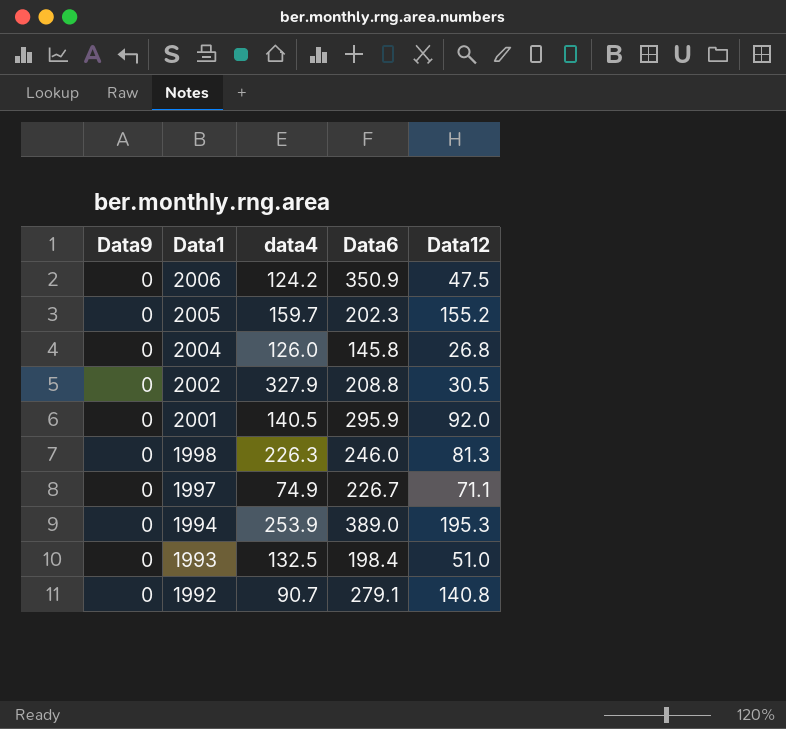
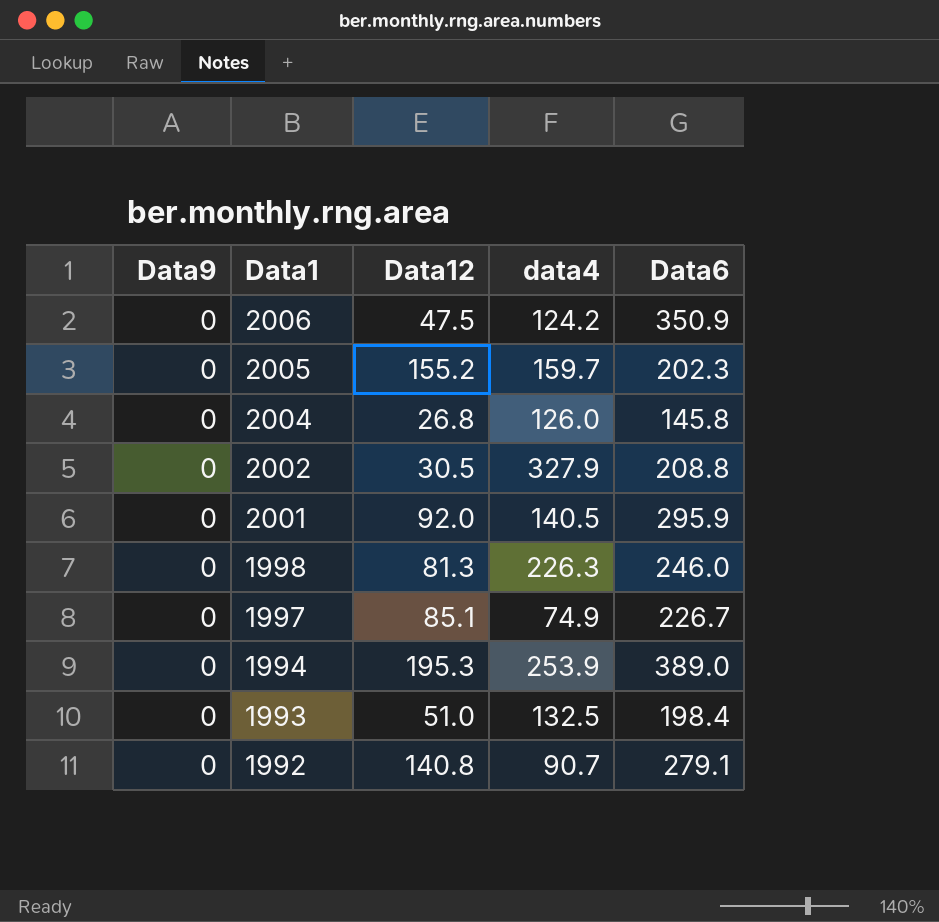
column Data12 | position: 5 -> 3
1997 | Data12: 71.1 -> 85.1

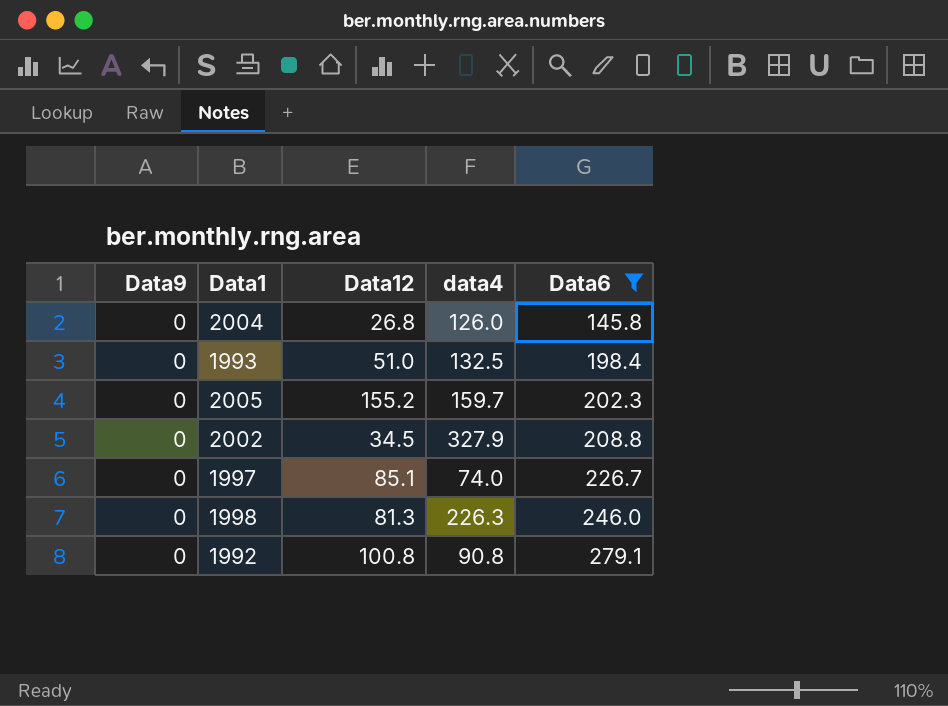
filter: none -> Data6 <= 279.1
row order: Data1 descending -> Data6 ascending
2002 | Data12: 30.5 -> 34.5
1997 | data4: 74.9 -> 74.0
1992 | Data12: 140.8 -> 100.8
1992 | data4: 90.7 -> 90.8

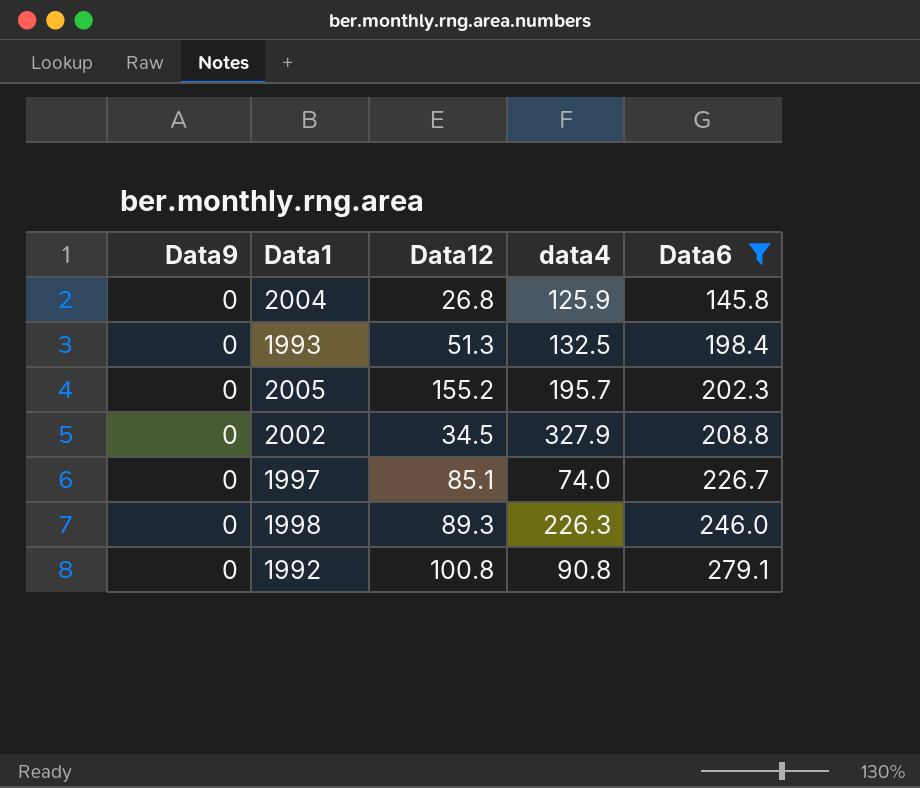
2004 | data4: 126.0 -> 125.9
1993 | Data12: 51.0 -> 51.3
2005 | data4: 159.7 -> 195.7
1998 | Data12: 81.3 -> 89.3

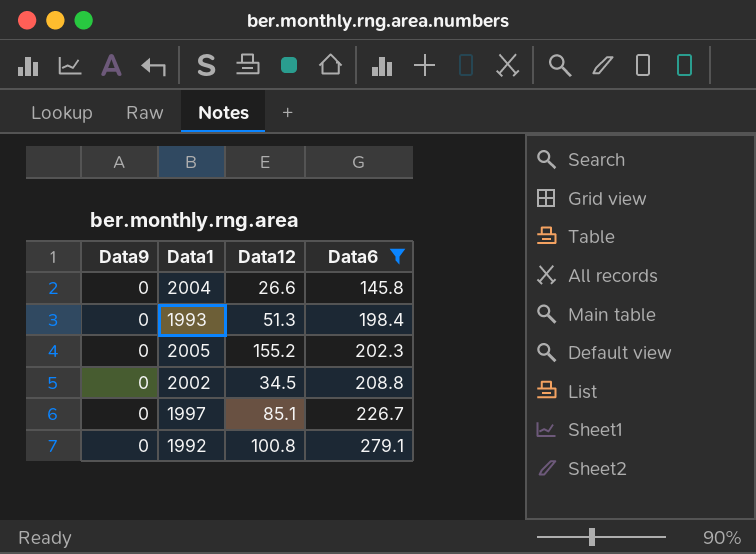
column data4 | position: 4 -> none
row 1998: 0 | 89.3 | 226.3 | 246.0 -> none
2004 | Data12: 26.8 -> 26.6

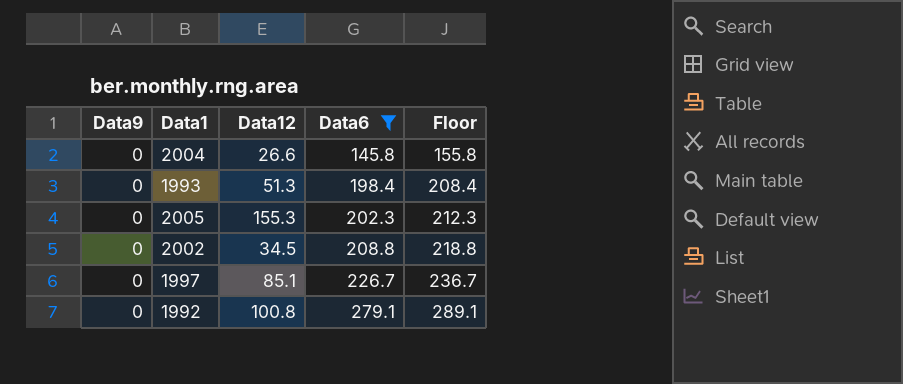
column Floor | formula: none -> [Data6] + 10
2005 | Data12: 155.2 -> 155.3

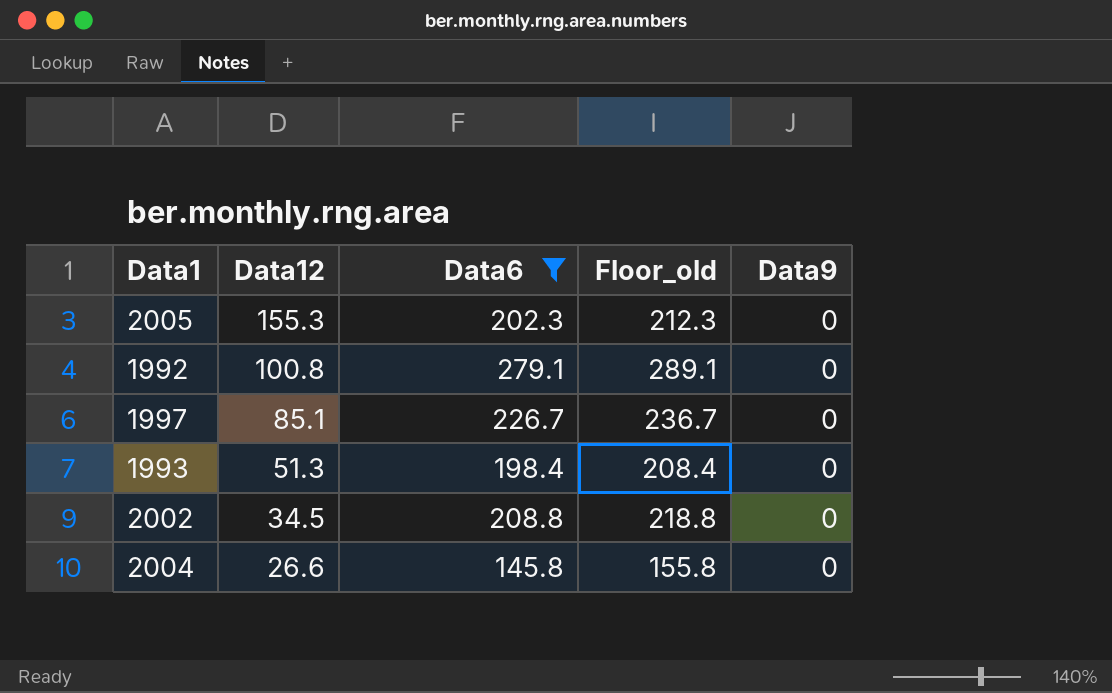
row order: Data6 ascending -> Data12 descending
column name: Floor -> Floor_old
column Data9 | position: 1 -> 5

